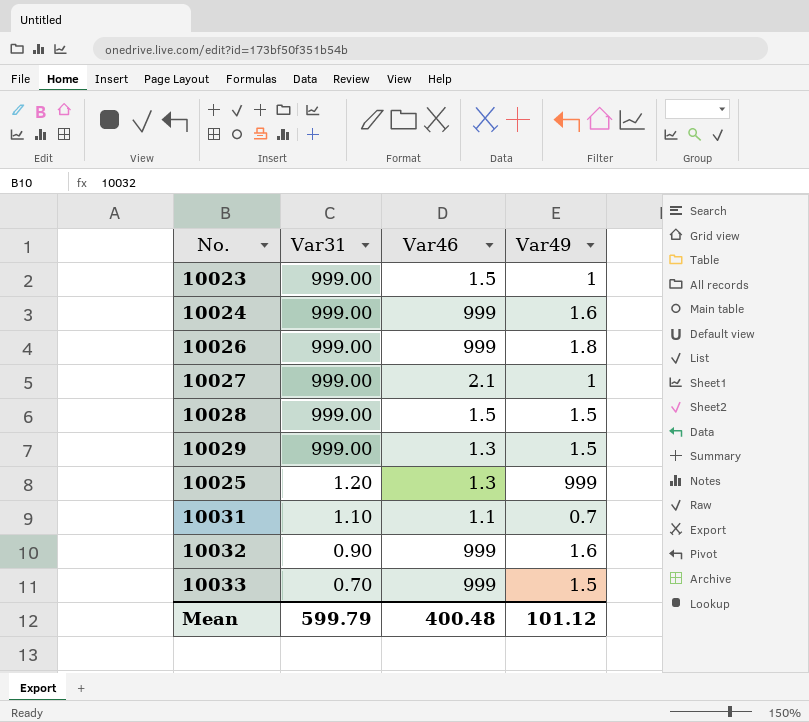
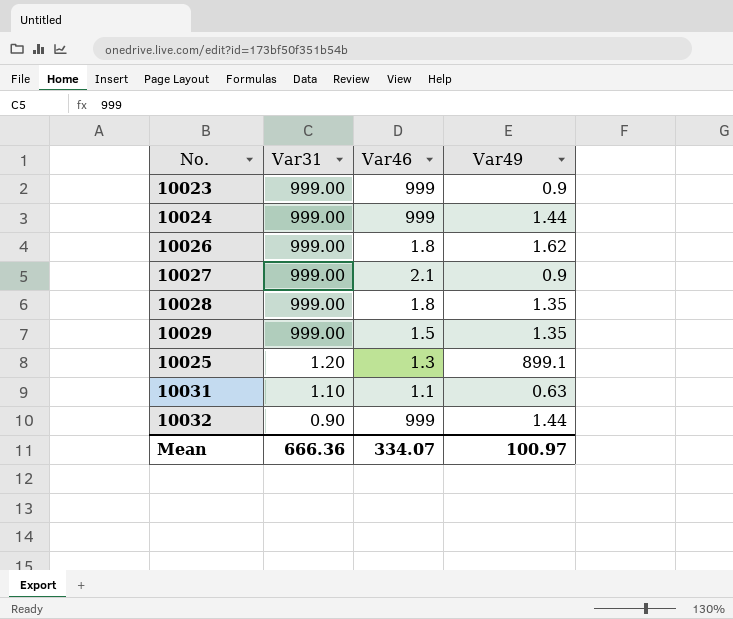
row 10033: 0.70 | 999 | 1.5 -> none
10023 | Var46: 1.5 -> 999
10023 | Var49: 1 -> 0.9
10024 | Var49: 1.6 -> 1.44
10026 | Var46: 999 -> 1.8
10026 | Var49: 1.8 -> 1.62
10027 | Var49: 1 -> 0.9
10028 | Var46: 1.5 -> 1.8
10028 | Var49: 1.5 -> 1.35
10029 | Var46: 1.3 -> 1.5
10029 | Var49: 1.5 -> 1.35
10025 | Var49: 999 -> 899.1
10031 | Var49: 0.7 -> 0.63
10032 | Var49: 1.6 -> 1.44
Mean | Var31: 599.79 -> 666.36
Mean | Var46: 400.48 -> 334.07
Mean | Var49: 101.12 -> 100.97

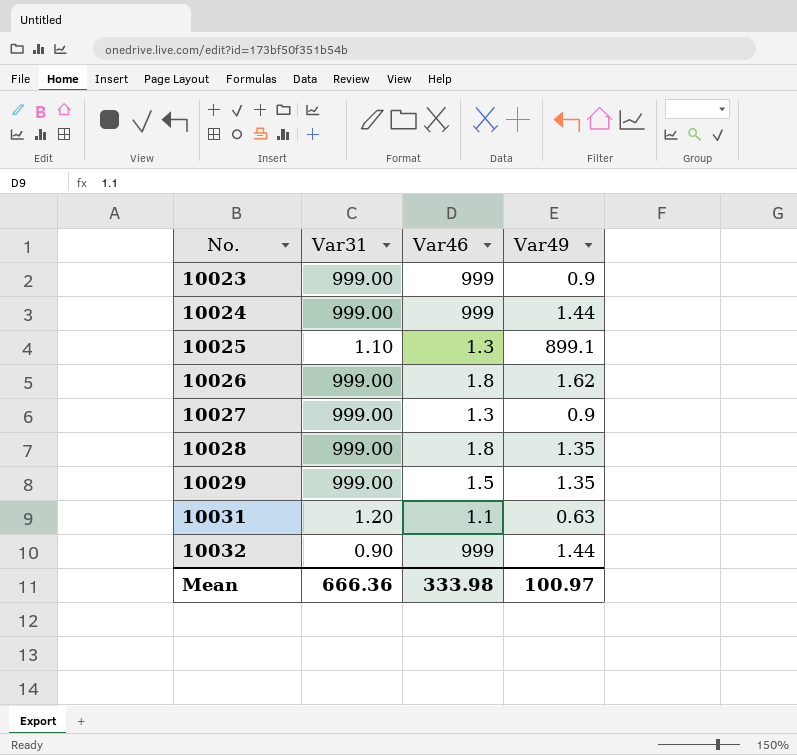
row order: Var31 descending -> No. ascending
10025 | Var31: 1.20 -> 1.10
10027 | Var46: 2.1 -> 1.3
10031 | Var31: 1.10 -> 1.20
Mean | Var46: 334.07 -> 333.98

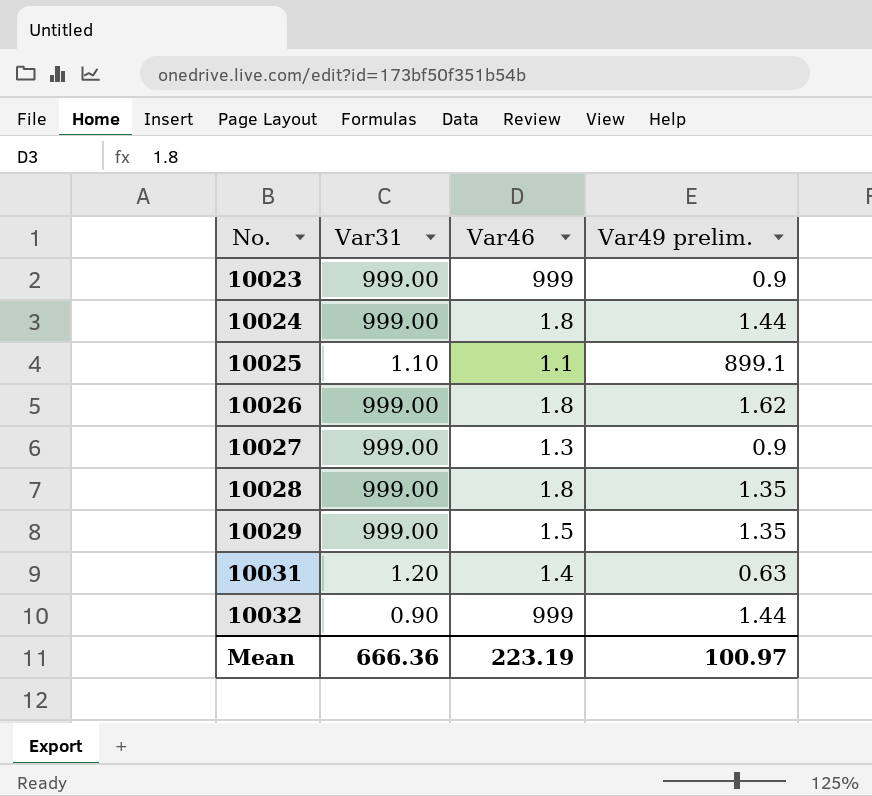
column name: Var49 -> Var49 prelim.
10024 | Var46: 999 -> 1.8
10025 | Var46: 1.3 -> 1.1
10031 | Var46: 1.1 -> 1.4
Mean | Var46: 333.98 -> 223.19

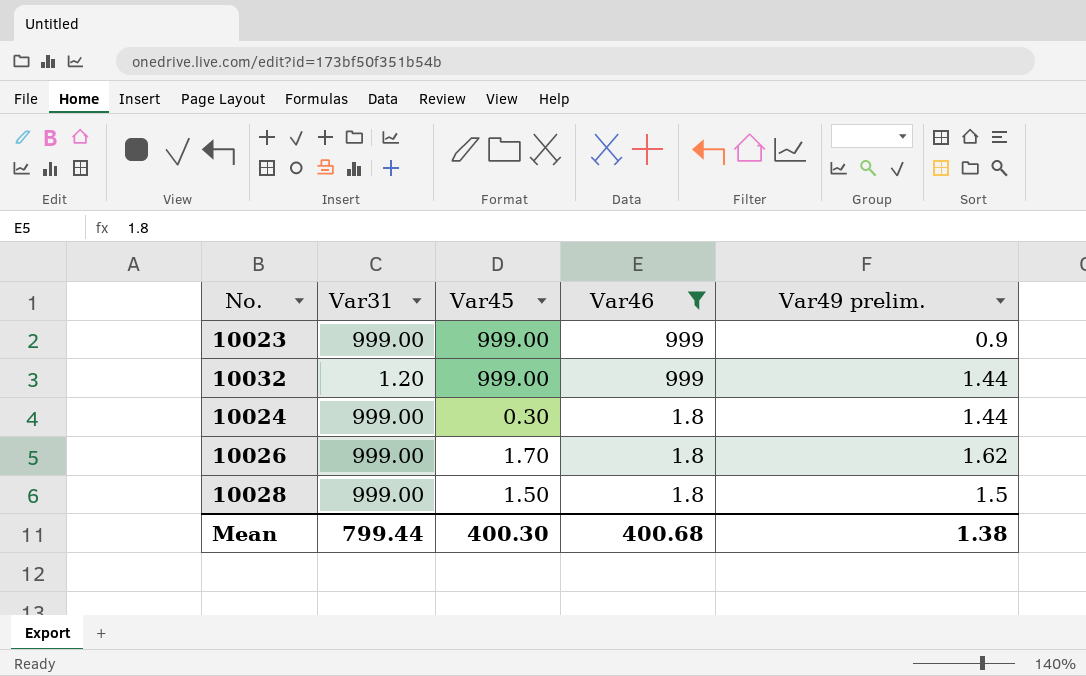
filter: none -> Var46 >= 1.8
row order: No. ascending -> Var46 descending
column Var45 | position: none -> 3
10032 | Var31: 0.90 -> 1.20
10028 | Var49 prelim.: 1.35 -> 1.5
Mean | Var31: 666.36 -> 799.44
Mean | Var46: 223.19 -> 400.68
Mean | Var49 prelim.: 100.97 -> 1.38

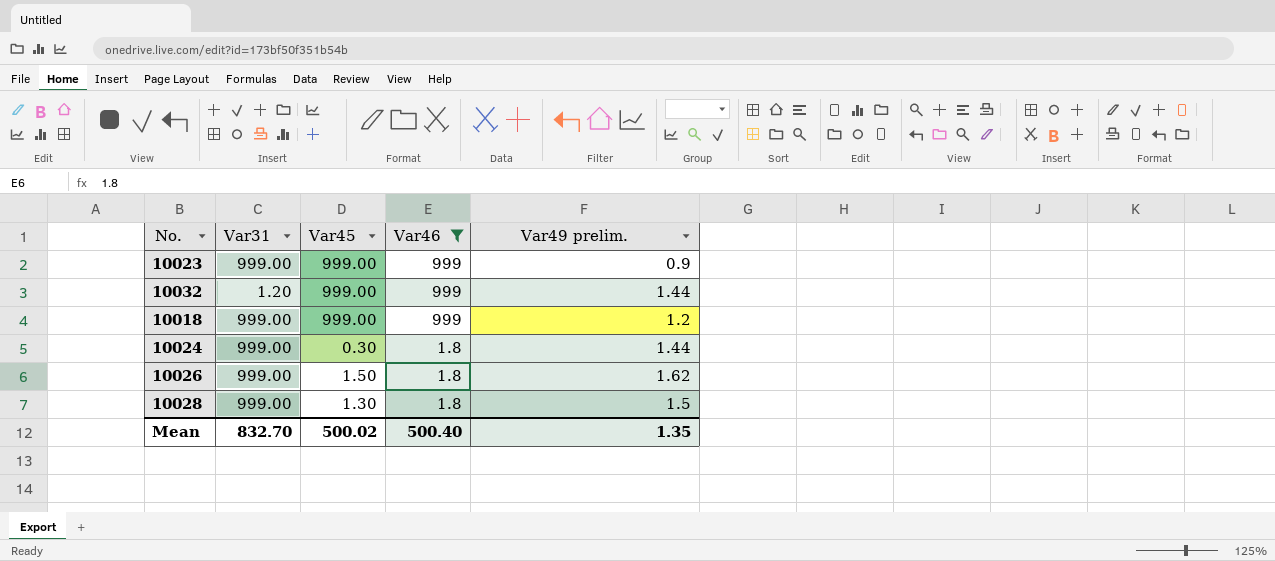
row 10018: none -> 999.00 | 999.00 | 999 | 1.2
10026 | Var45: 1.70 -> 1.50
10028 | Var45: 1.50 -> 1.30
Mean | Var31: 799.44 -> 832.70
Mean | Var45: 400.30 -> 500.02
Mean | Var46: 400.68 -> 500.40
Mean | Var49 prelim.: 1.38 -> 1.35

